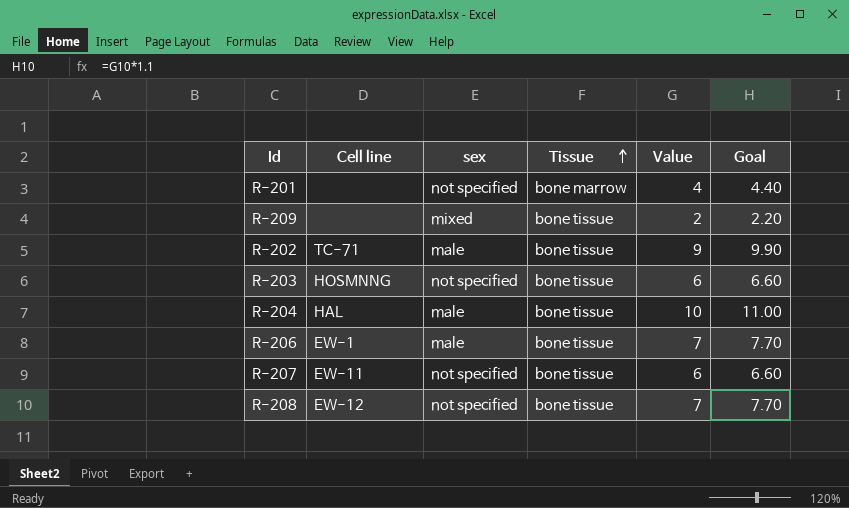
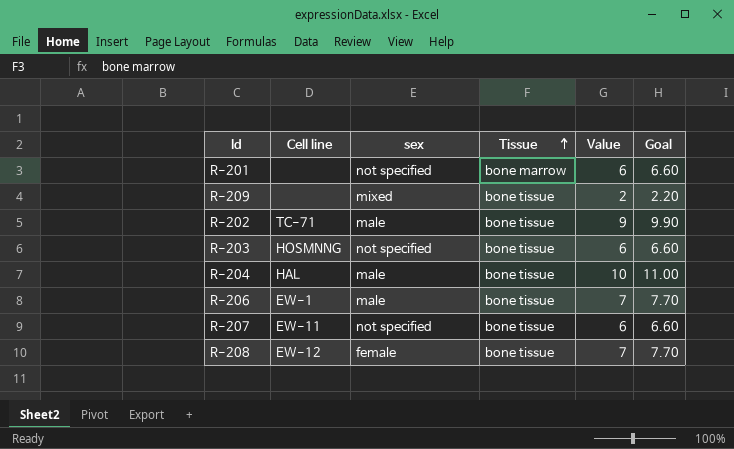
R-201 | Value: 4 -> 6
R-201 | Goal: 4.40 -> 6.60
R-208 | sex: not specified -> female

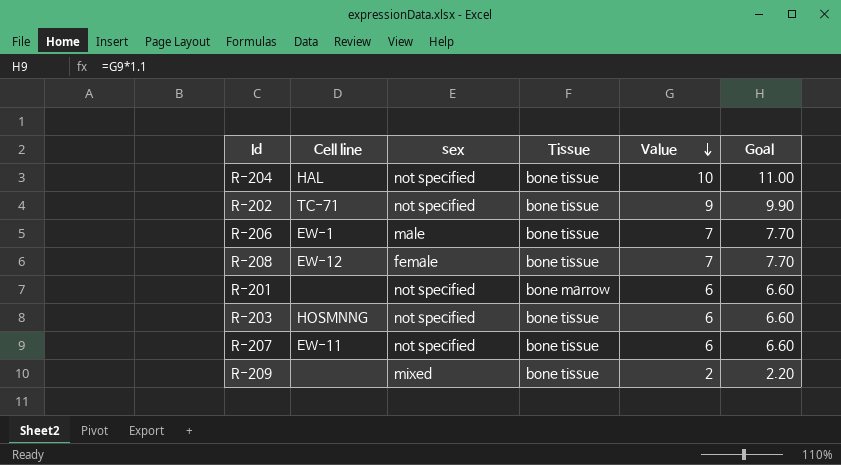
row order: Tissue ascending -> Value descending
R-204 | sex: male -> not specified
R-202 | sex: male -> not specified

